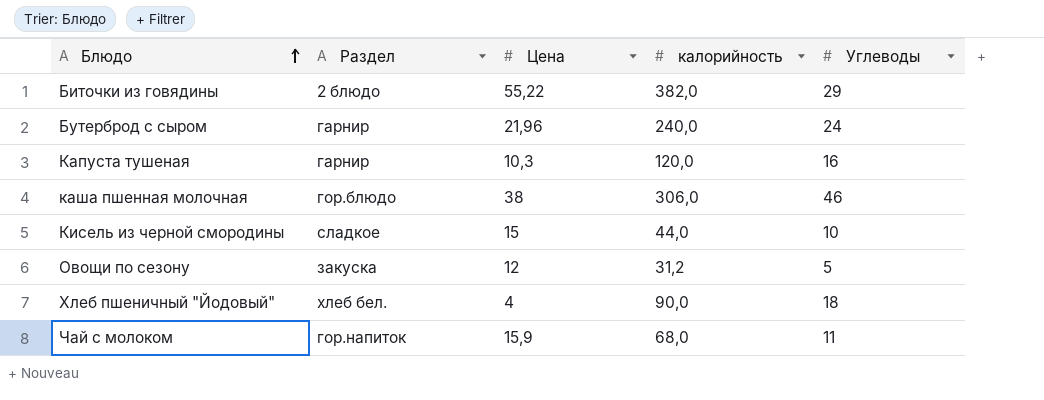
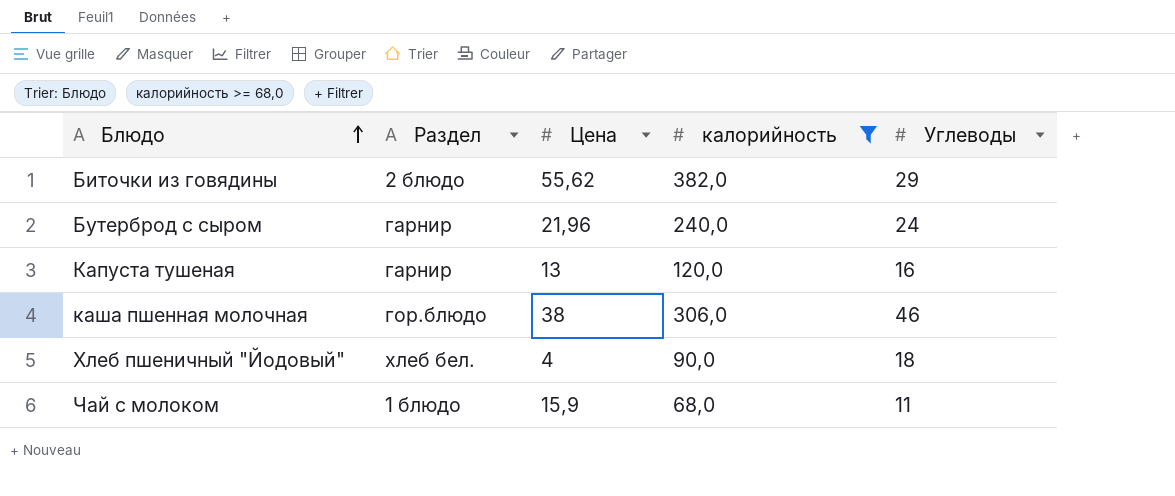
filter: none -> калорийность >= 68,0
Биточки из говядины | Цена: 55,22 -> 55,62
Капуста тушеная | Цена: 10,3 -> 13
Чай с молоком | Раздел: гор.напиток -> 1 блюдо

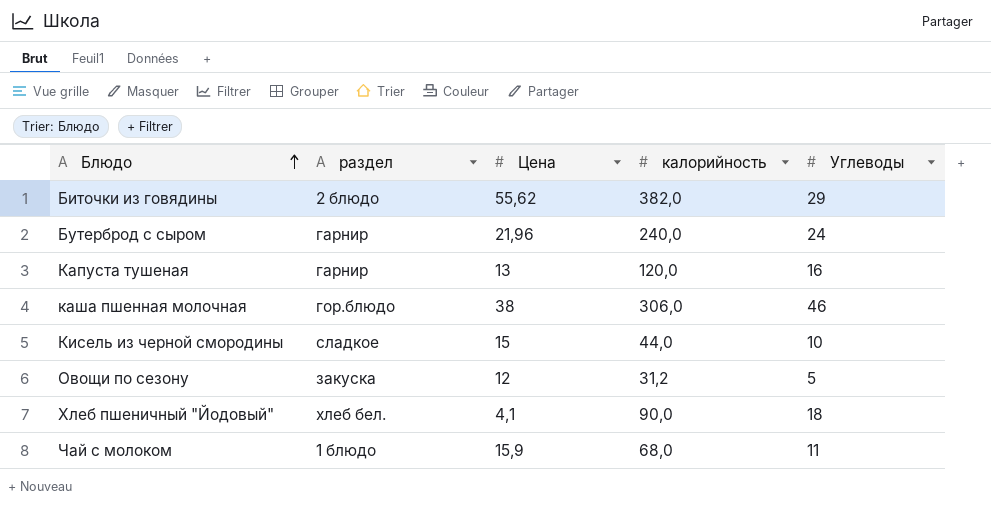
filter: калорийность >= 68,0 -> none
column name: Раздел -> раздел
Хлеб пшеничный "Йодовый" | Цена: 4 -> 4,1

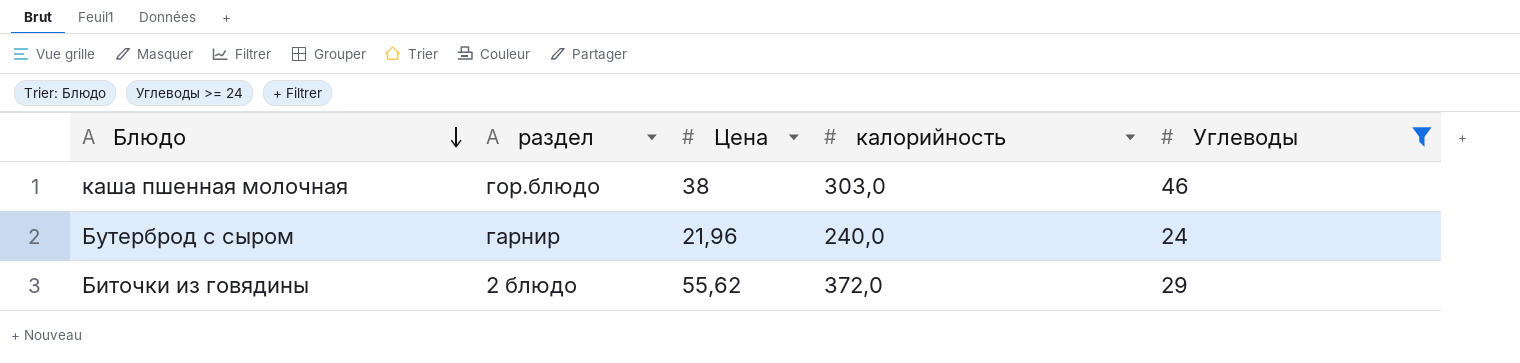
filter: none -> Углеводы >= 24
row order: Блюдо ascending -> Блюдо descending
каша пшенная молочная | калорийность: 306,0 -> 303,0
Биточки из говядины | калорийность: 382,0 -> 372,0

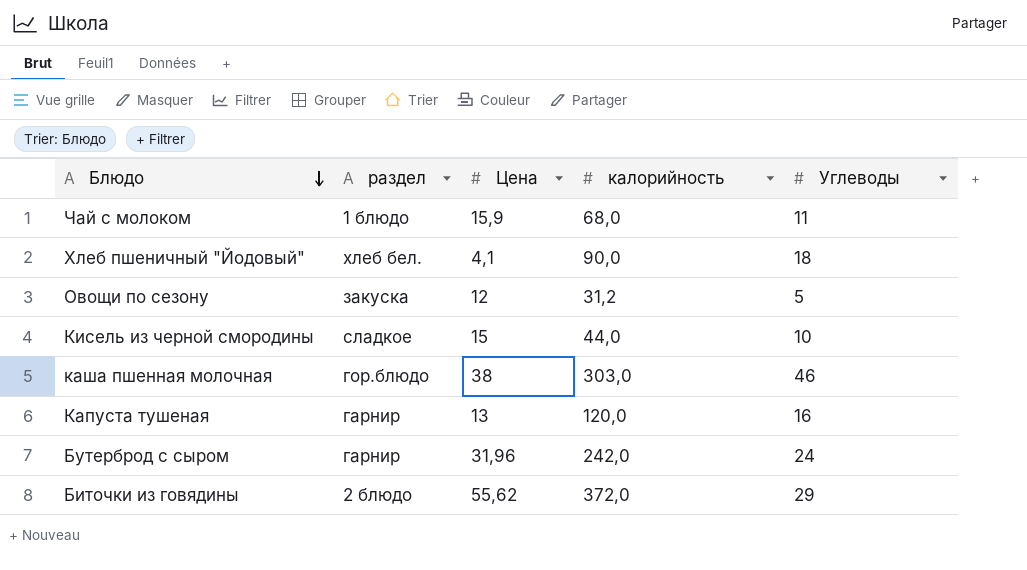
filter: Углеводы >= 24 -> none
Бутерброд с сыром | Цена: 21,96 -> 31,96
Бутерброд с сыром | калорийность: 240,0 -> 242,0

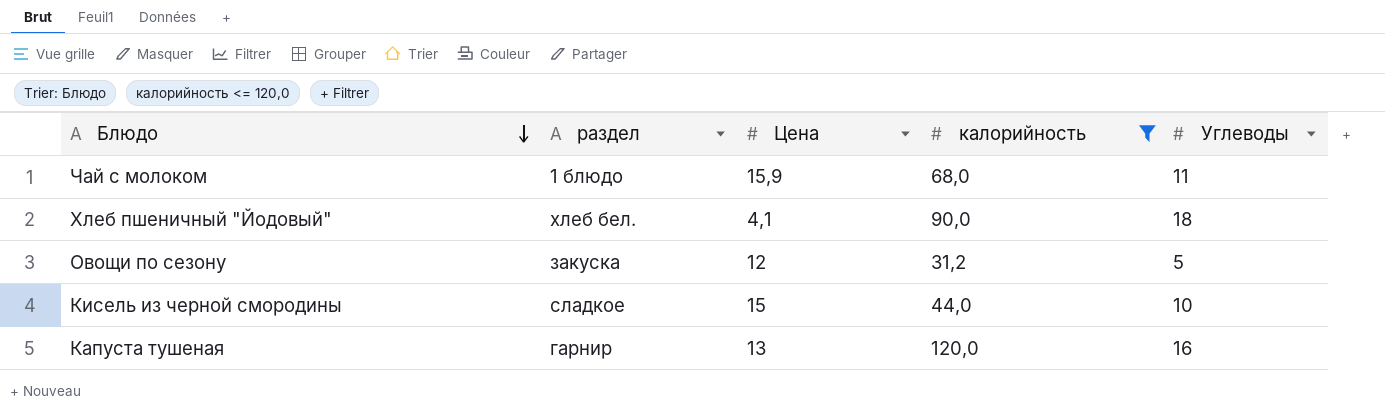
filter: none -> калорийность <= 120,0

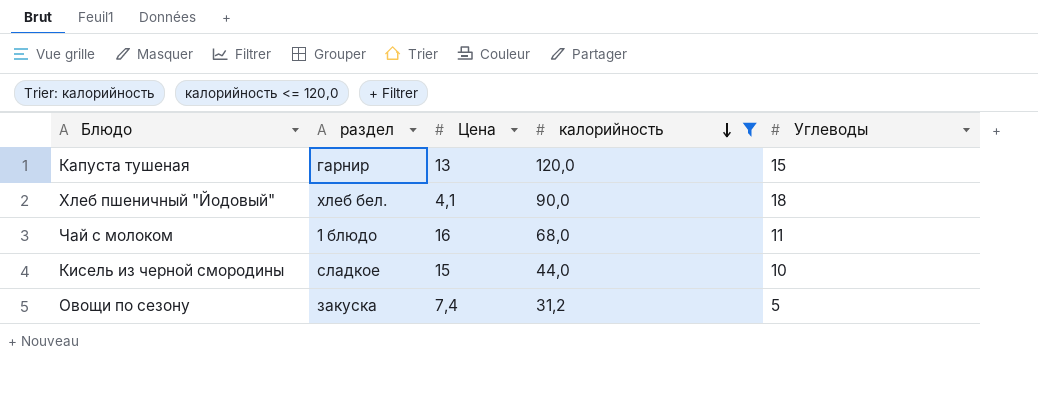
row order: Блюдо descending -> калорийность descending
Капуста тушеная | Углеводы: 16 -> 15
Чай с молоком | Цена: 15,9 -> 16
Овощи по сезону | Цена: 12 -> 7,4

